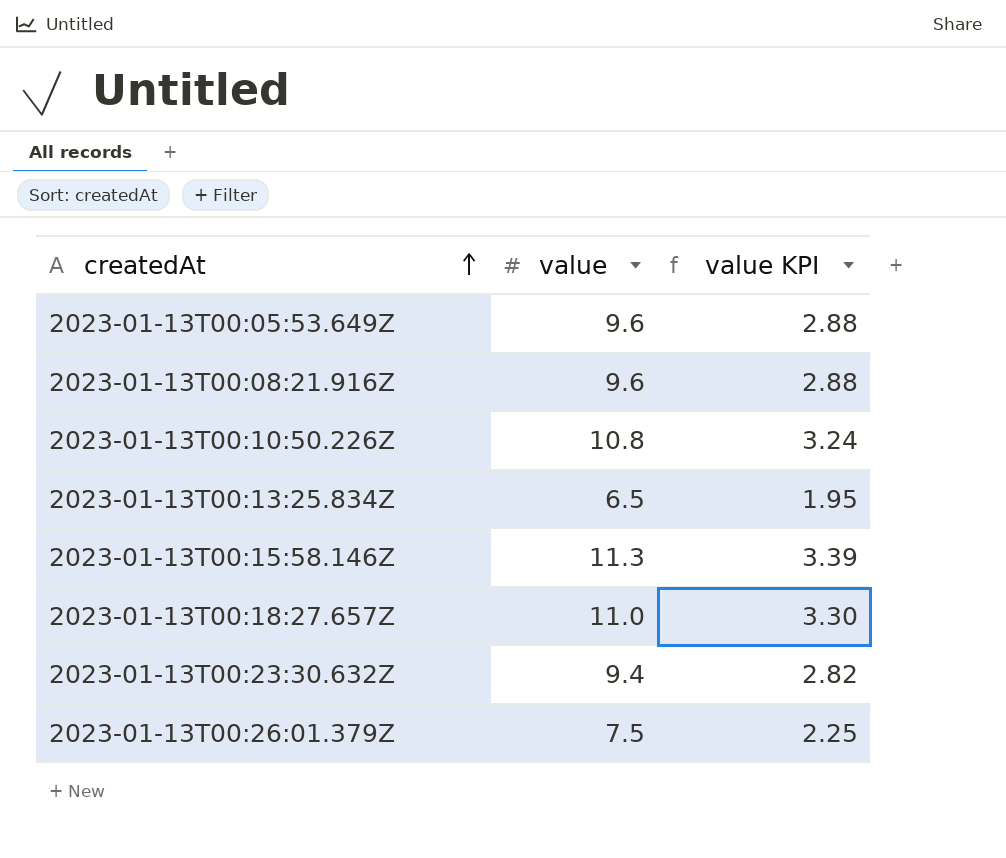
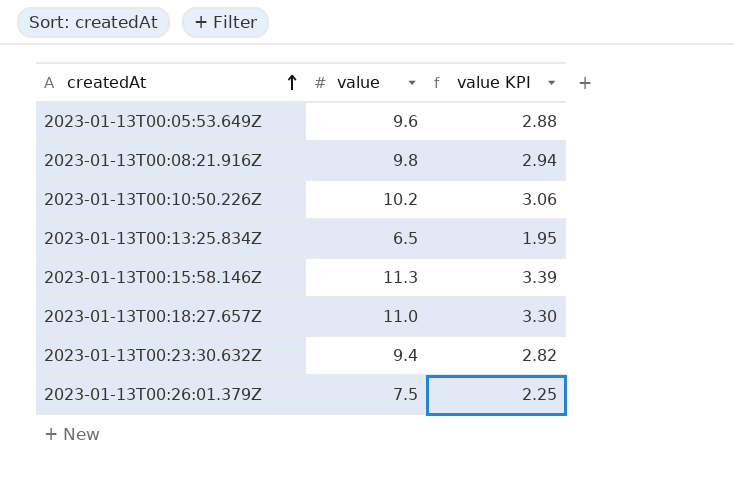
2023-01-13T00:08:21.916Z | value: 9.6 -> 9.8
2023-01-13T00:08:21.916Z | value KPI: 2.88 -> 2.94
2023-01-13T00:10:50.226Z | value: 10.8 -> 10.2
2023-01-13T00:10:50.226Z | value KPI: 3.24 -> 3.06

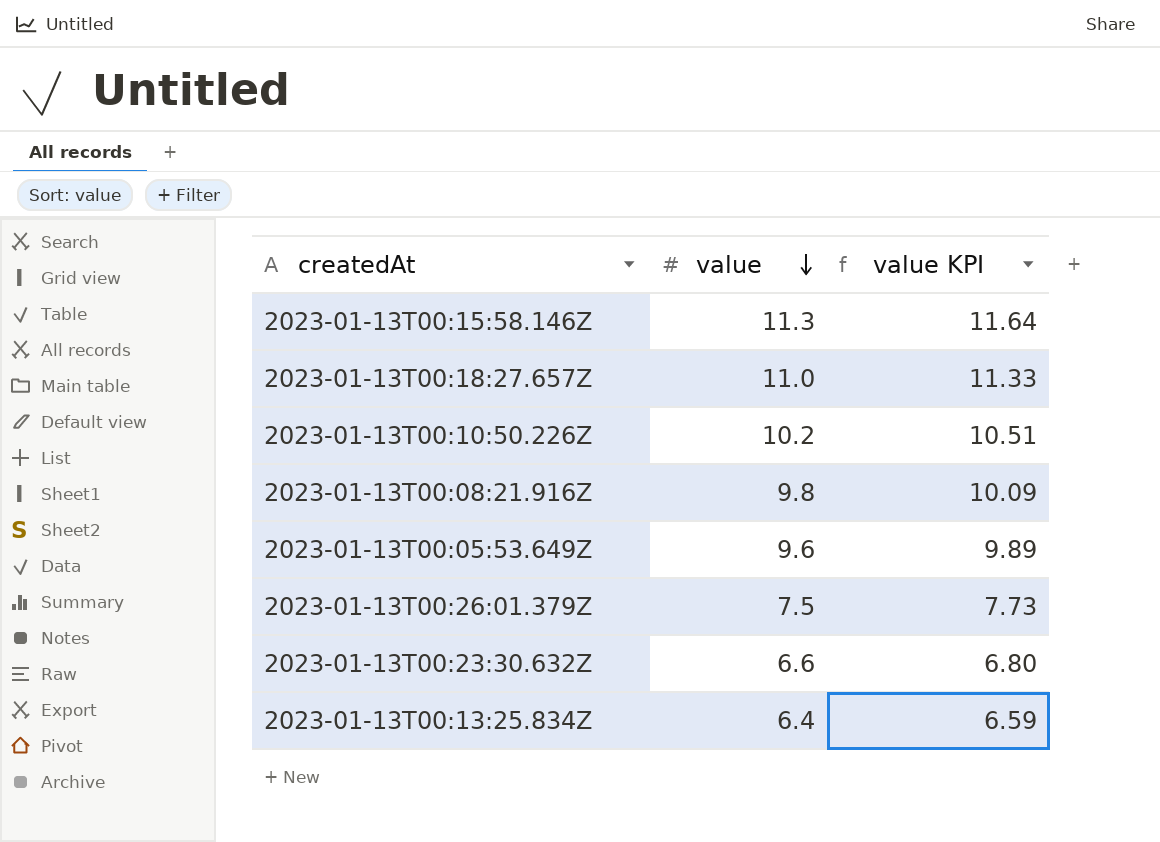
row order: createdAt ascending -> value descending
column value KPI | formula: [value] * 0.3 -> [value] * 1.03
2023-01-13T00:23:30.632Z | value: 9.4 -> 6.6
2023-01-13T00:13:25.834Z | value: 6.5 -> 6.4

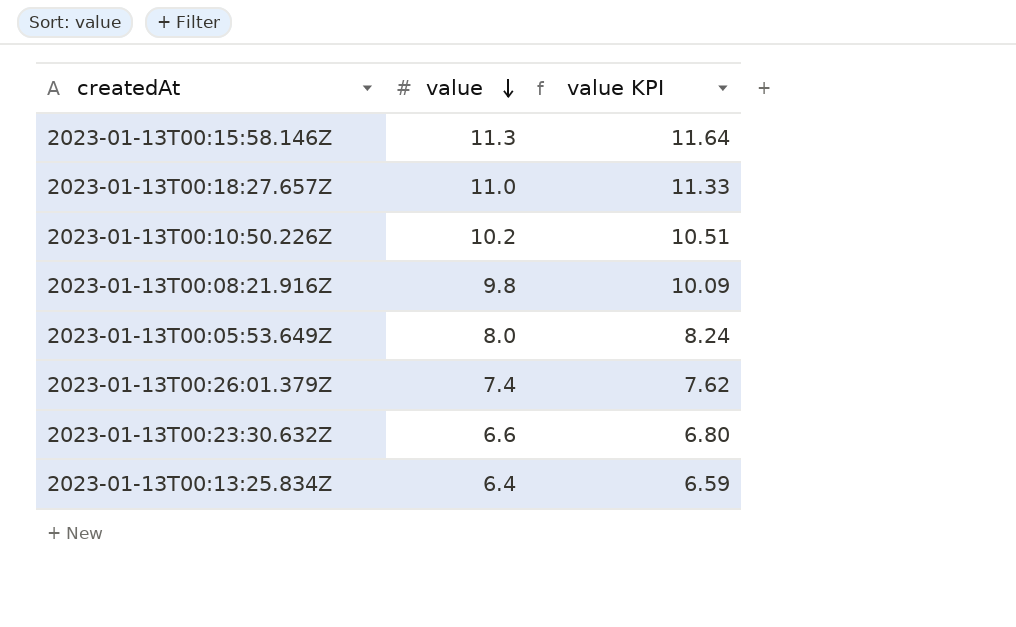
2023-01-13T00:05:53.649Z | value: 9.6 -> 8.0
2023-01-13T00:05:53.649Z | value KPI: 9.89 -> 8.24
2023-01-13T00:26:01.379Z | value: 7.5 -> 7.4
2023-01-13T00:26:01.379Z | value KPI: 7.73 -> 7.62

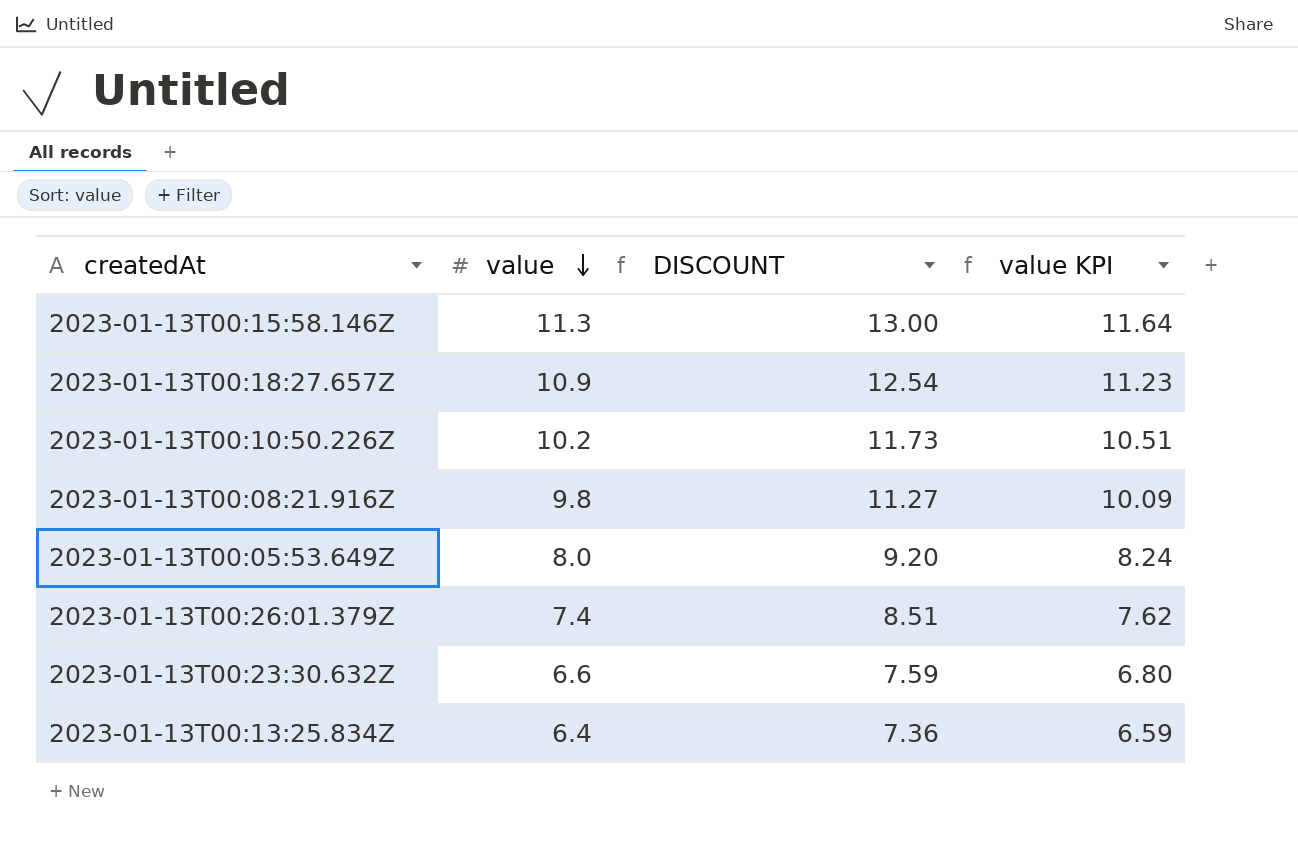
column DISCOUNT | formula: none -> [value] * 1.15
2023-01-13T00:18:27.657Z | value: 11.0 -> 10.9
2023-01-13T00:18:27.657Z | value KPI: 11.33 -> 11.23

